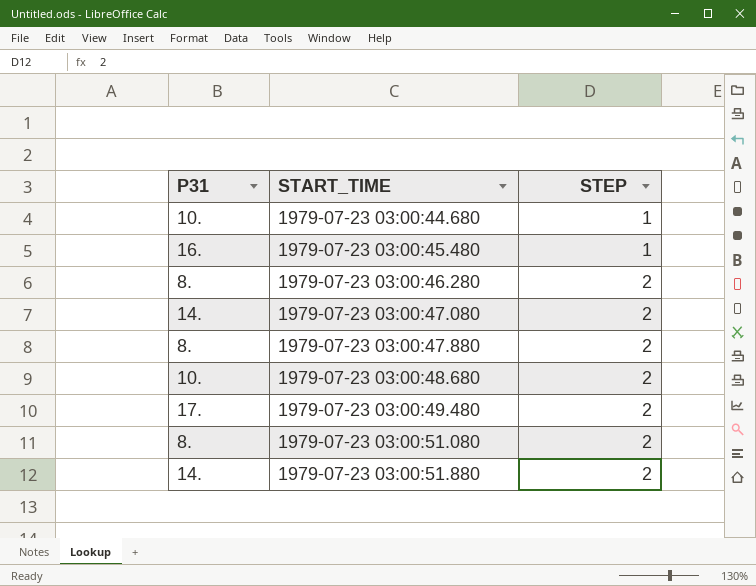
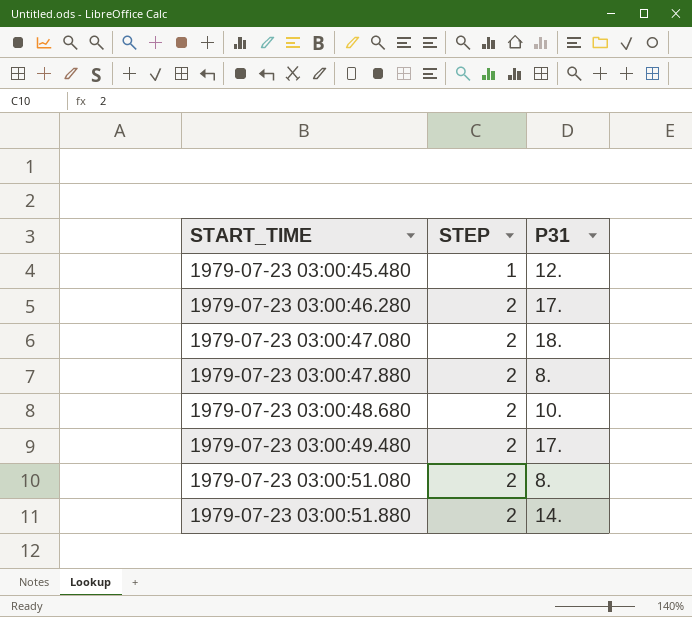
column P31 | position: 1 -> 3
row 1979-07-23 03:00:44.680: 10. | 1 -> none
1979-07-23 03:00:45.480 | P31: 16. -> 12.
1979-07-23 03:00:46.280 | P31: 8. -> 17.
1979-07-23 03:00:47.080 | P31: 14. -> 18.

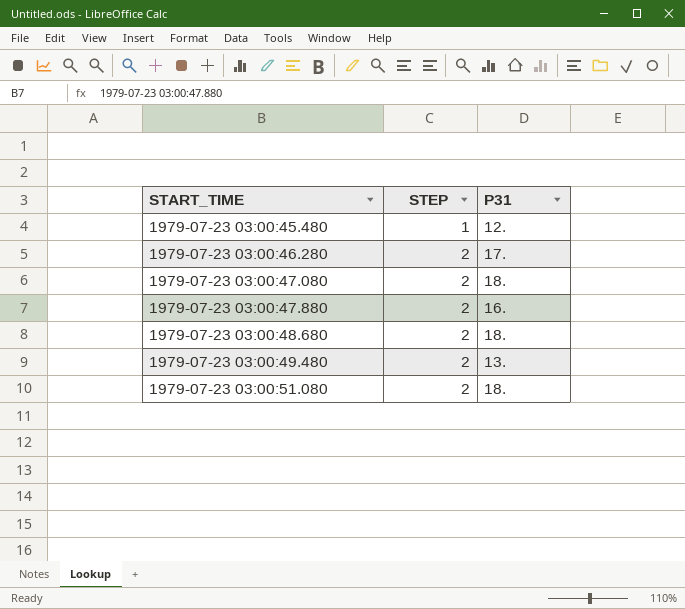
row 1979-07-23 03:00:51.880: 2 | 14. -> none
1979-07-23 03:00:47.880 | P31: 8. -> 16.
1979-07-23 03:00:48.680 | P31: 10. -> 18.
1979-07-23 03:00:49.480 | P31: 17. -> 13.
1979-07-23 03:00:51.080 | P31: 8. -> 18.

